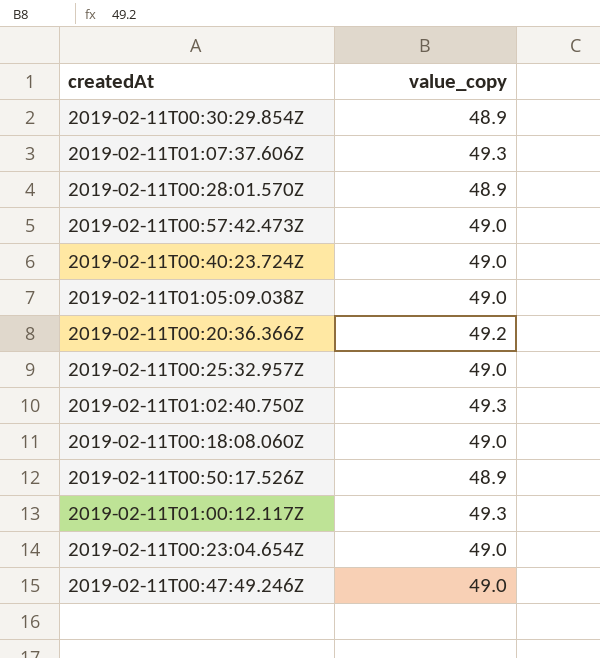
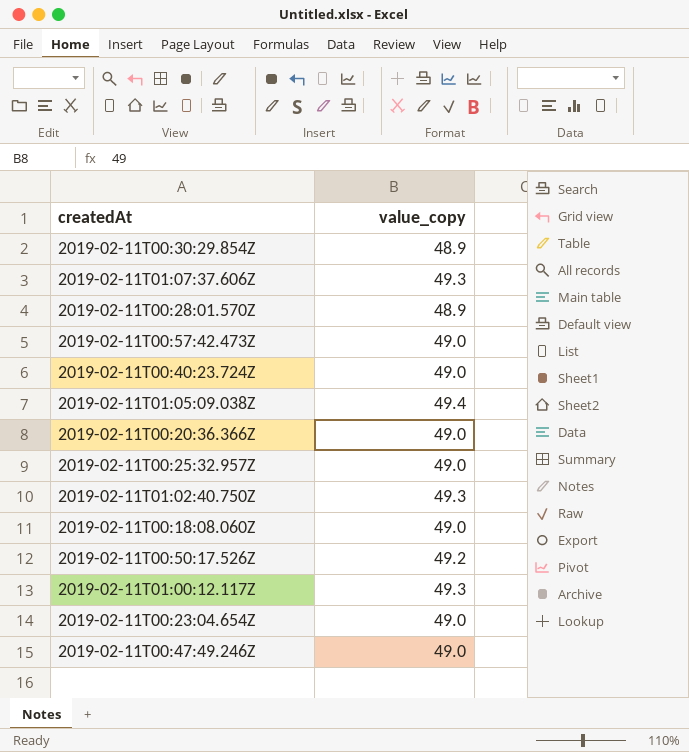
2019-02-11T01:05:09.038Z | value_copy: 49.0 -> 49.4
2019-02-11T00:20:36.366Z | value_copy: 49.2 -> 49.0
2019-02-11T00:50:17.526Z | value_copy: 48.9 -> 49.2

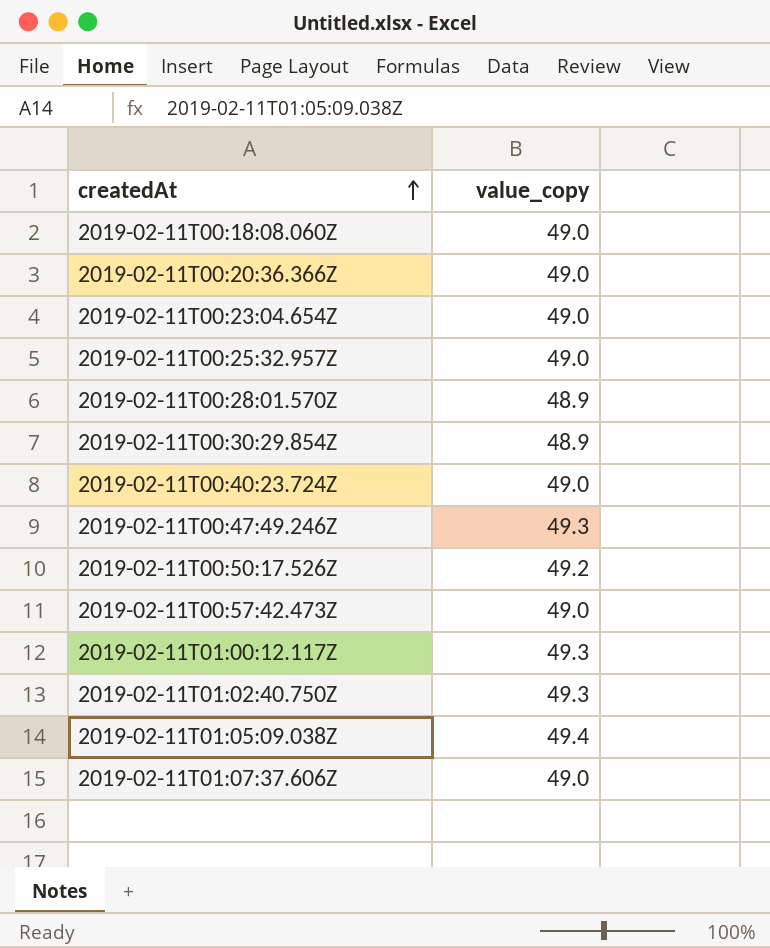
row order: none -> createdAt ascending
2019-02-11T00:47:49.246Z | value_copy: 49.0 -> 49.3
2019-02-11T01:07:37.606Z | value_copy: 49.3 -> 49.0

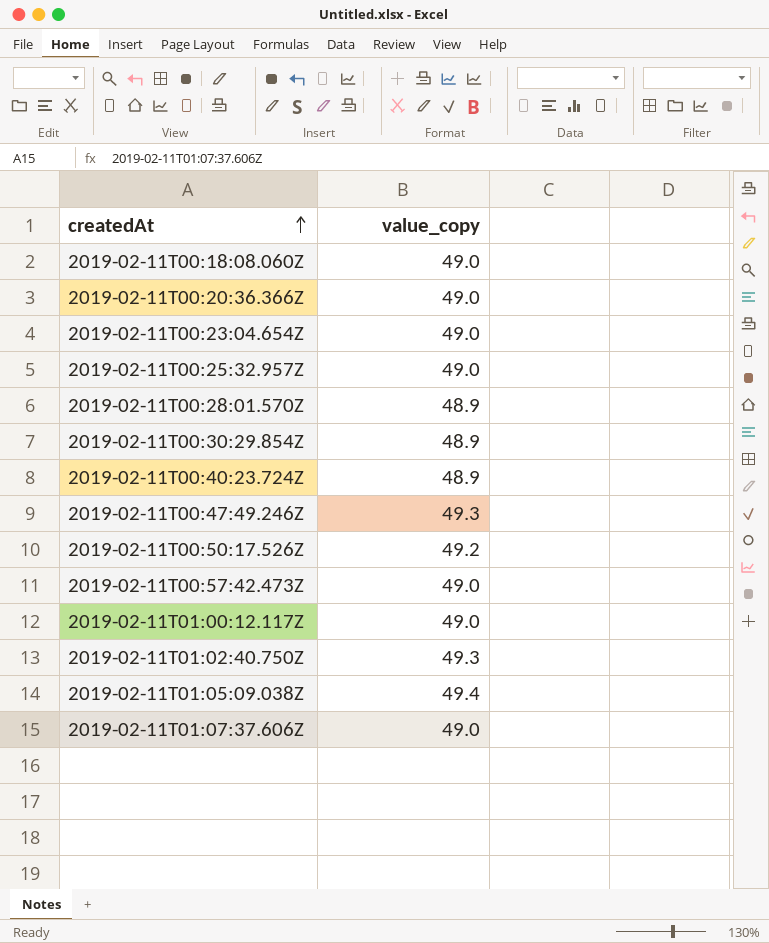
2019-02-11T00:40:23.724Z | value_copy: 49.0 -> 48.9
2019-02-11T01:00:12.117Z | value_copy: 49.3 -> 49.0

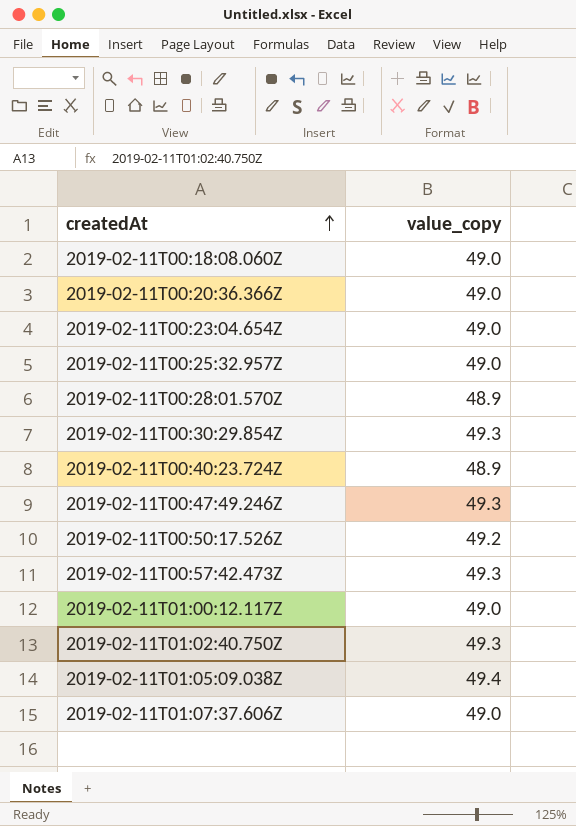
2019-02-11T00:30:29.854Z | value_copy: 48.9 -> 49.3
2019-02-11T00:57:42.473Z | value_copy: 49.0 -> 49.3

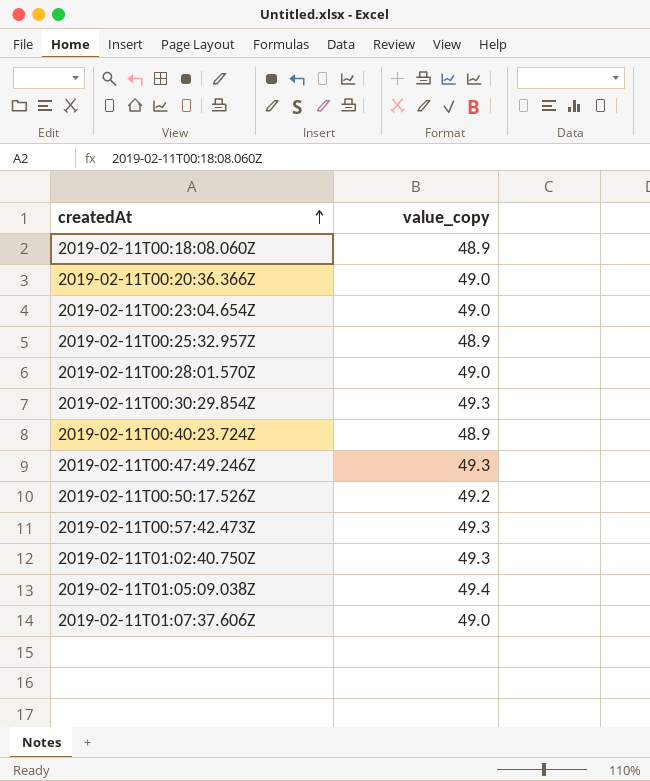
row 2019-02-11T01:00:12.117Z: 49.0 -> none
2019-02-11T00:18:08.060Z | value_copy: 49.0 -> 48.9
2019-02-11T00:25:32.957Z | value_copy: 49.0 -> 48.9
2019-02-11T00:28:01.570Z | value_copy: 48.9 -> 49.0

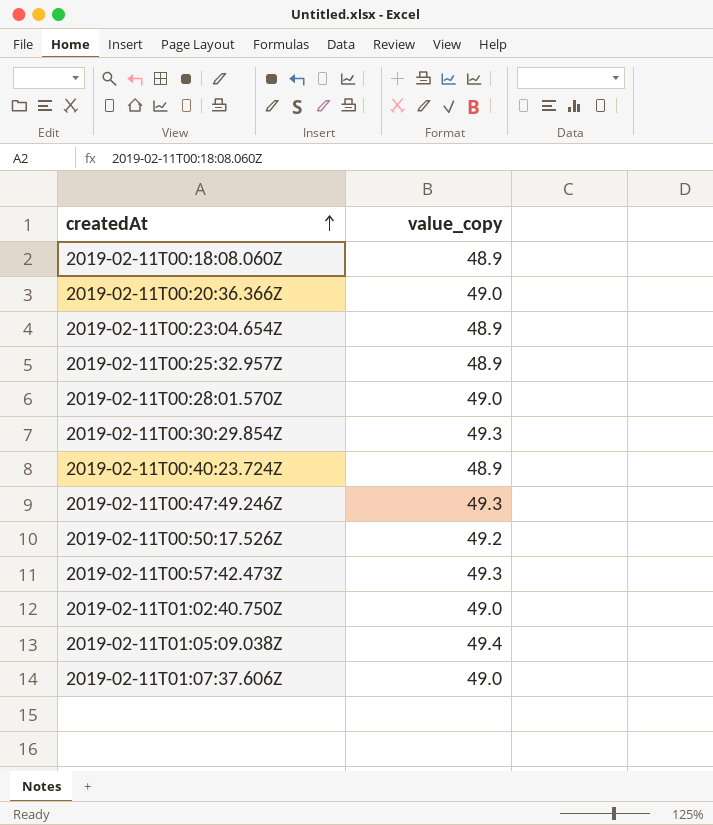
2019-02-11T00:23:04.654Z | value_copy: 49.0 -> 48.9
2019-02-11T01:02:40.750Z | value_copy: 49.3 -> 49.0

